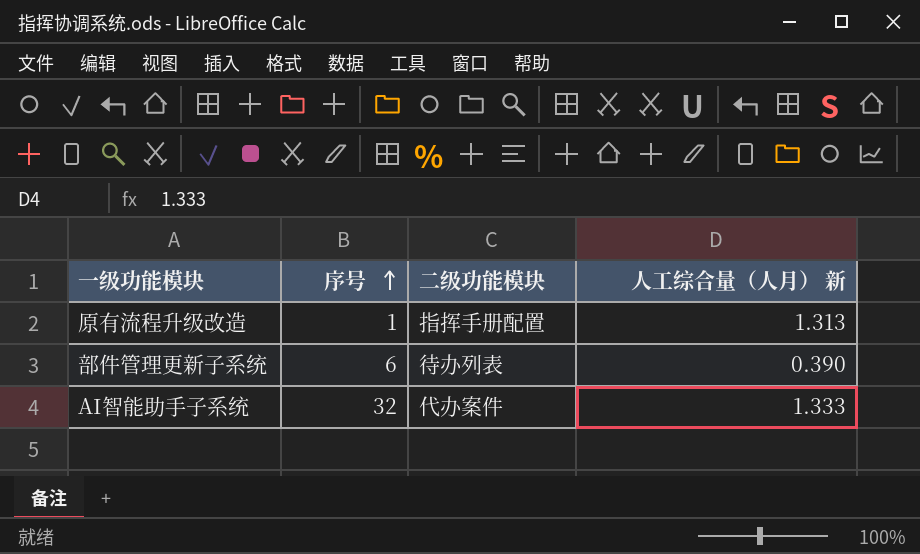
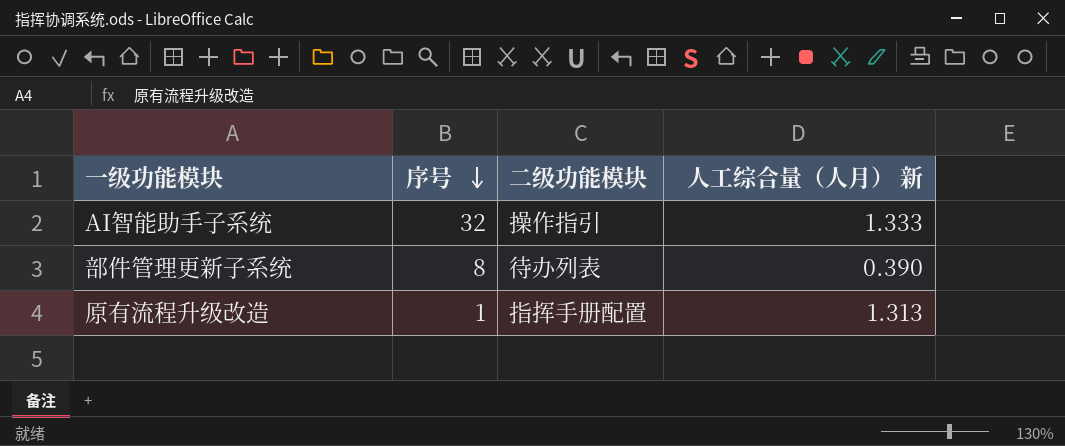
row order: 序号 ascending -> 序号 descending
AI智能助手子系统 | 二级功能模块: 代办案件 -> 操作指引
部件管理更新子系统 | 序号: 6 -> 8

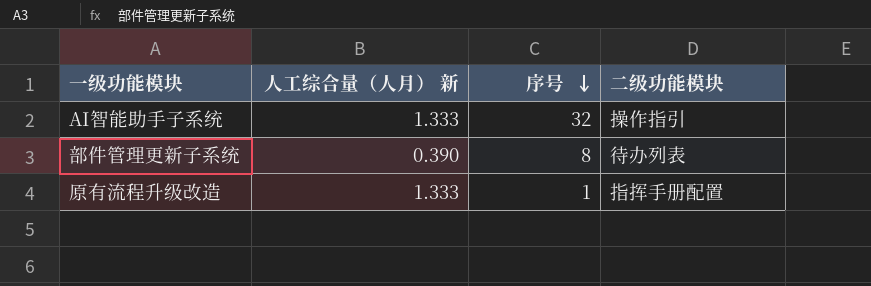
column 人工综合量（人月） 新 | position: 4 -> 2
原有流程升级改造 | 人工综合量（人月） 新: 1.313 -> 1.333

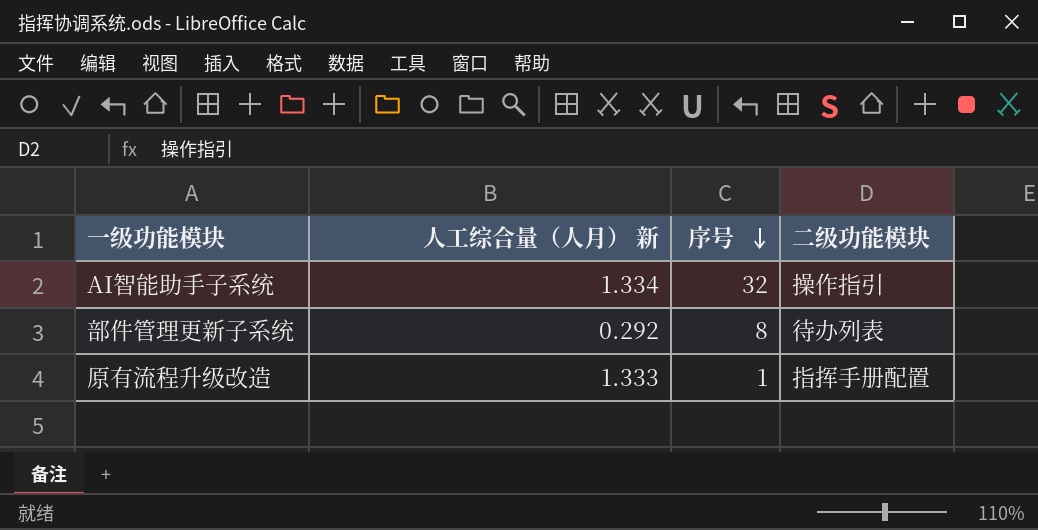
AI智能助手子系统 | 人工综合量（人月） 新: 1.333 -> 1.334
部件管理更新子系统 | 人工综合量（人月） 新: 0.390 -> 0.292

